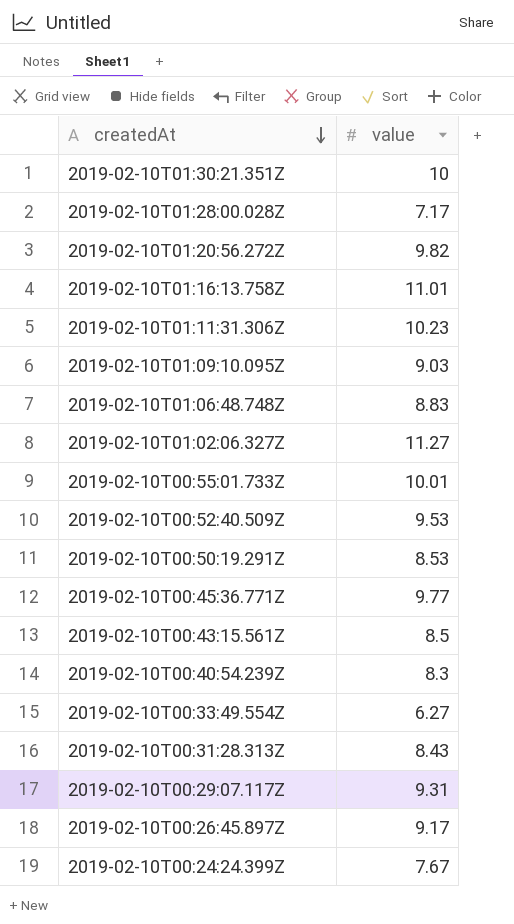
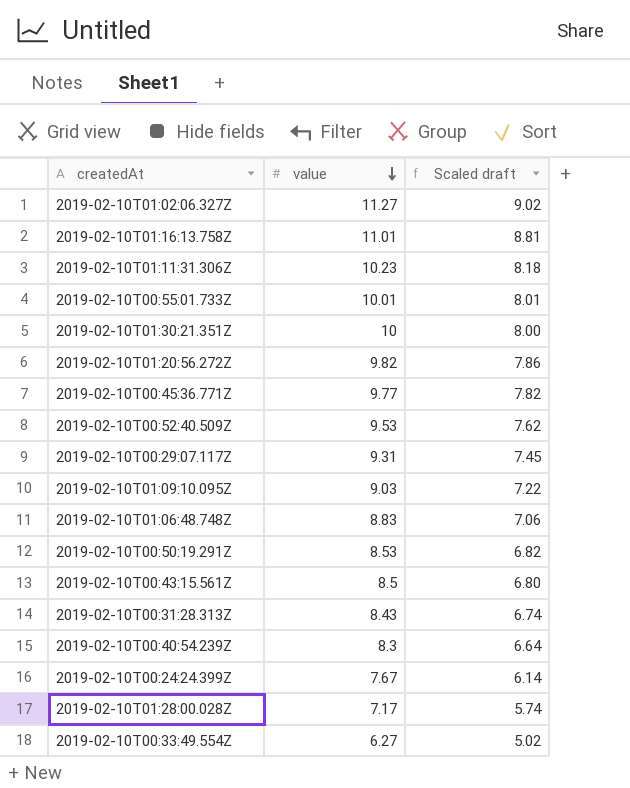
row order: createdAt descending -> value descending
column Scaled draft | formula: none -> [value] * 0.8
row 2019-02-10T00:26:45.897Z: 9.17 -> none

